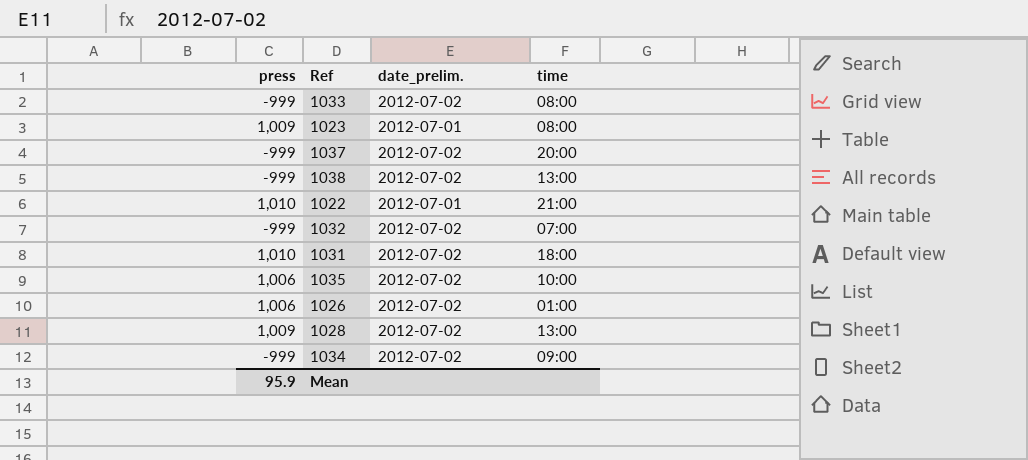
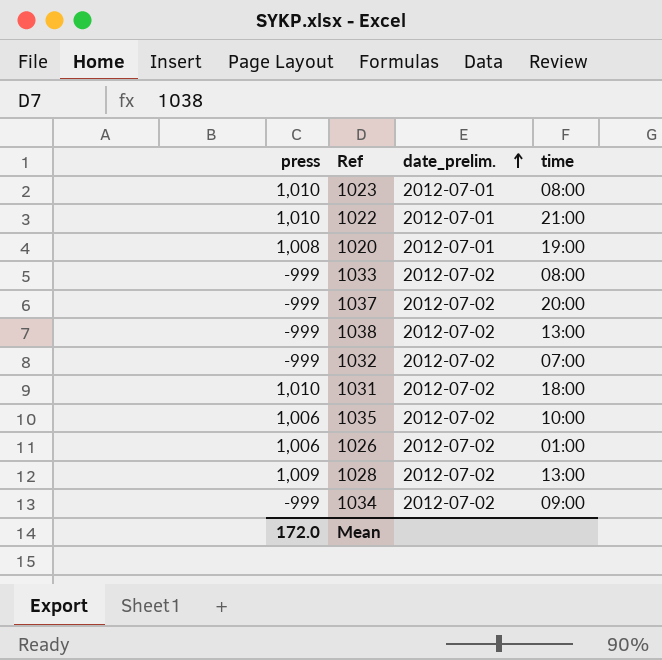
row order: none -> date_prelim. ascending
1023 | press: 1,009 -> 1,010
row 1020: none -> 1,008 | 2012-07-01 | 19:00
Mean | press: 95.9 -> 172.0

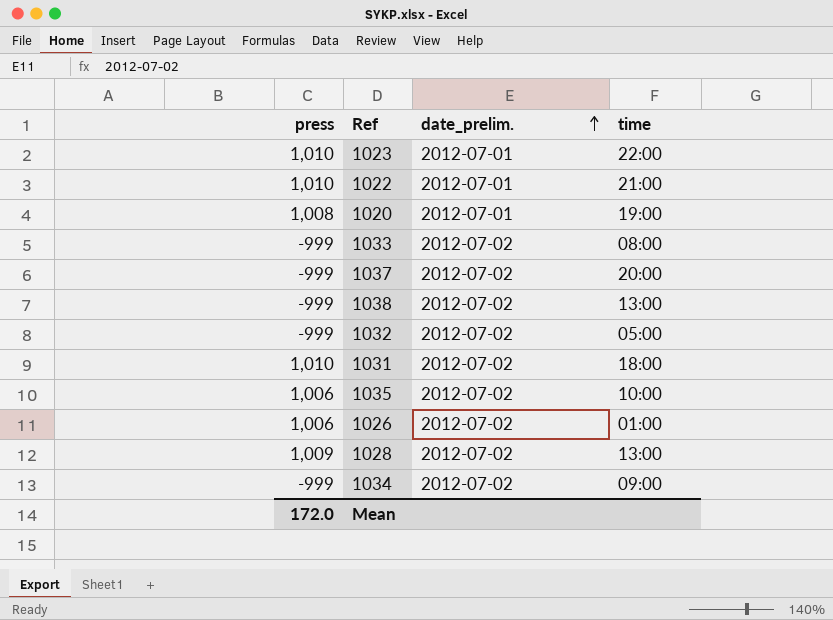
1023 | time: 08:00 -> 22:00
1032 | time: 07:00 -> 05:00

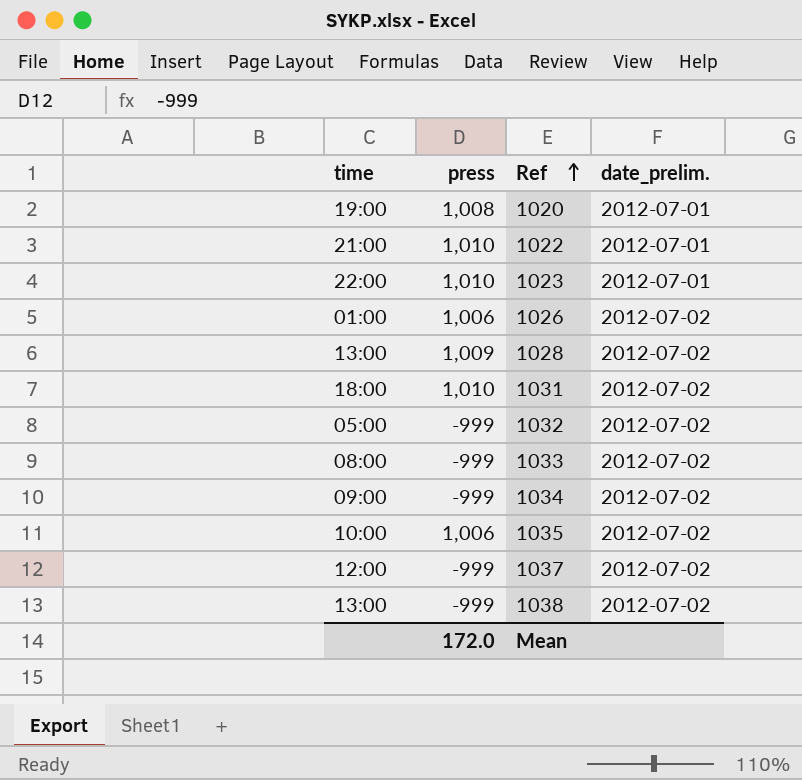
row order: date_prelim. ascending -> Ref ascending
column time | position: 4 -> 1
1037 | time: 20:00 -> 12:00

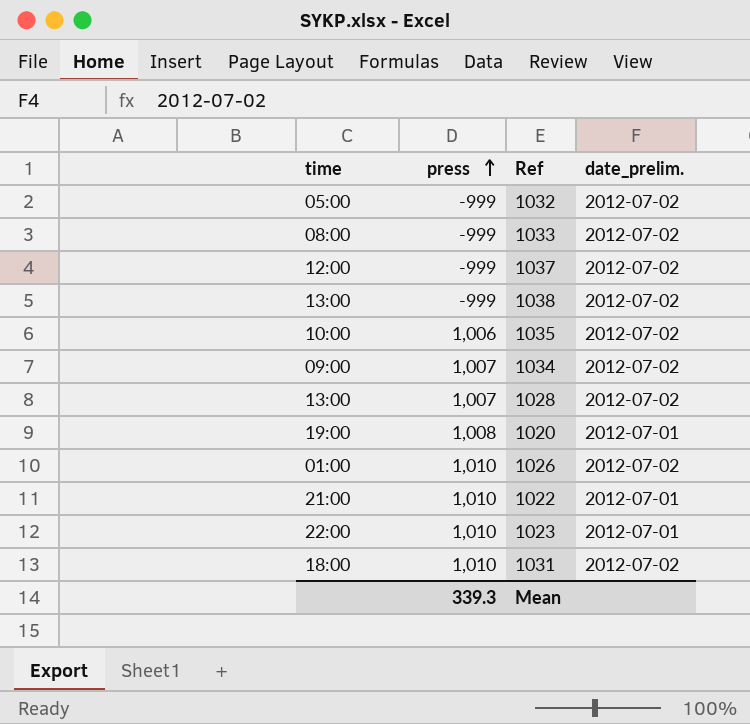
row order: Ref ascending -> press ascending
1034 | press: -999 -> 1,007
1028 | press: 1,009 -> 1,007
1026 | press: 1,006 -> 1,010
Mean | press: 172.0 -> 339.3

